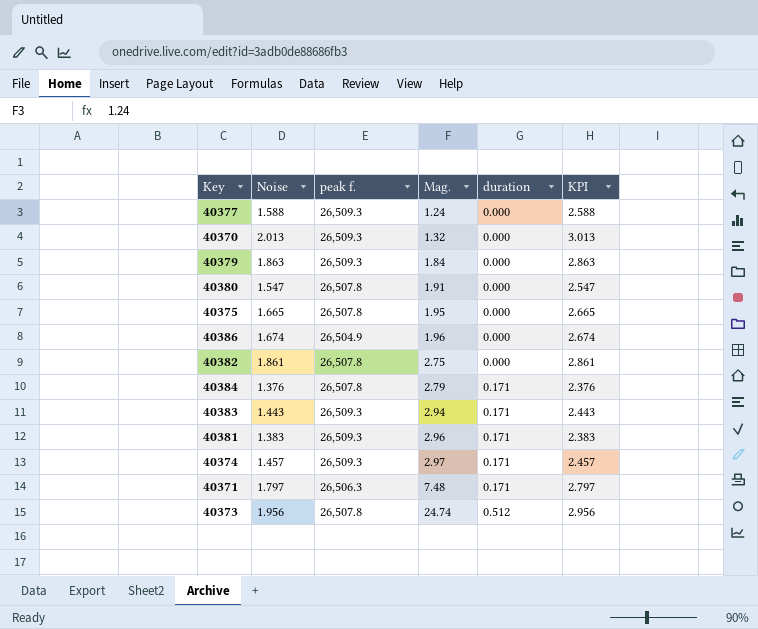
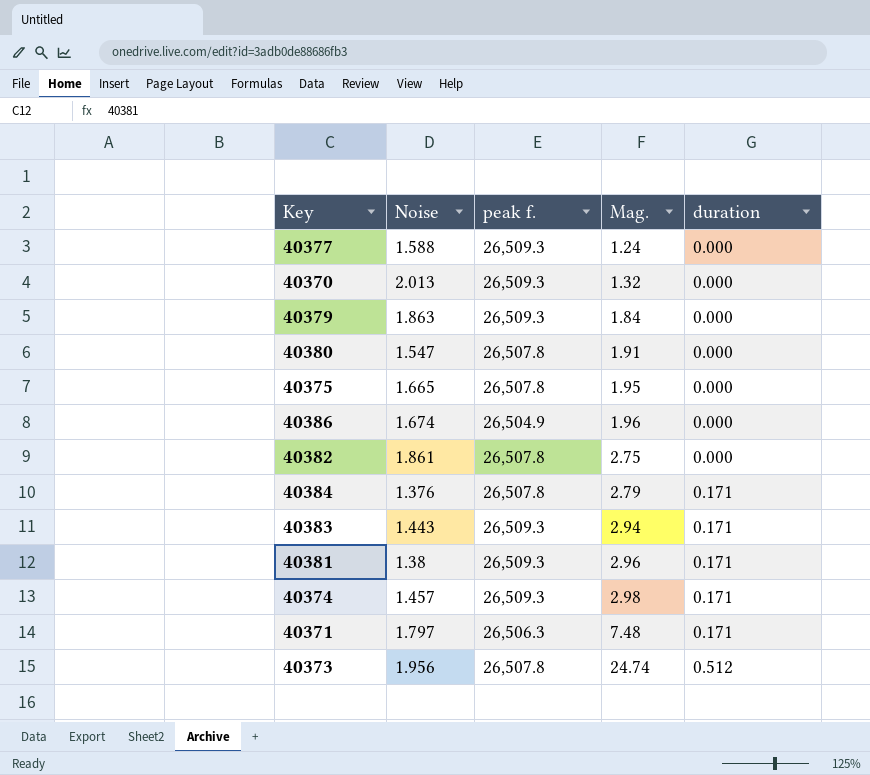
column KPI | formula: [Noise] + 1 -> none
40381 | Noise: 1.383 -> 1.38
40374 | Mag.: 2.97 -> 2.98

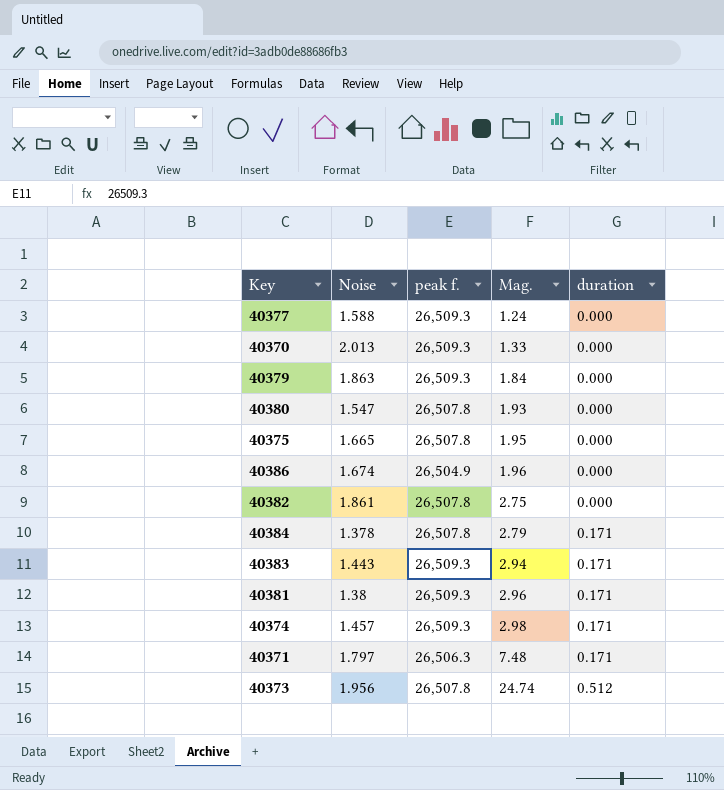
40370 | Mag.: 1.32 -> 1.33
40380 | Mag.: 1.91 -> 1.93
40384 | Noise: 1.376 -> 1.378

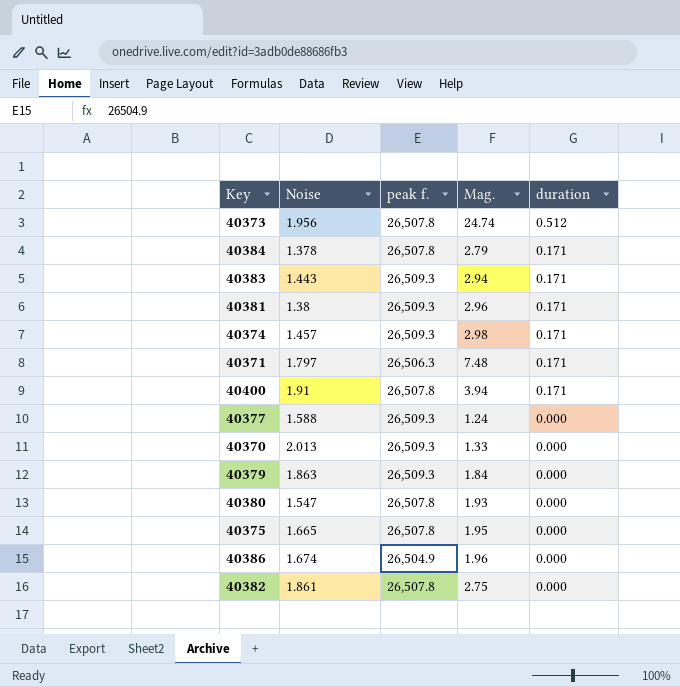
row order: Mag. ascending -> duration descending
row 40400: none -> 1.91 | 26,507.8 | 3.94 | 0.171

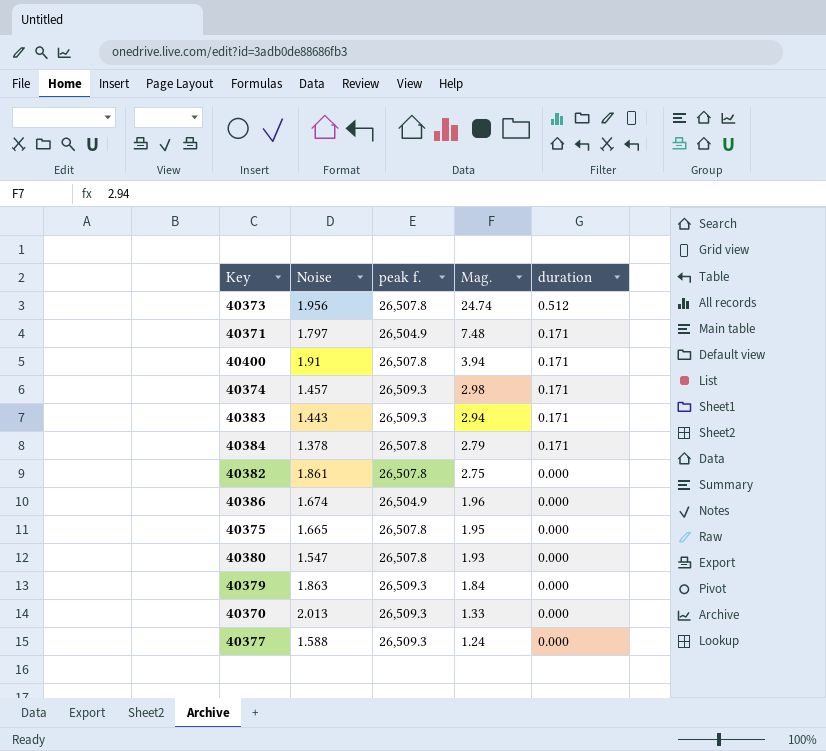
row order: duration descending -> Mag. descending
row 40381: 1.38 | 26,509.3 | 2.96 | 0.171 -> none
40371 | peak f.: 26,506.3 -> 26,504.9

